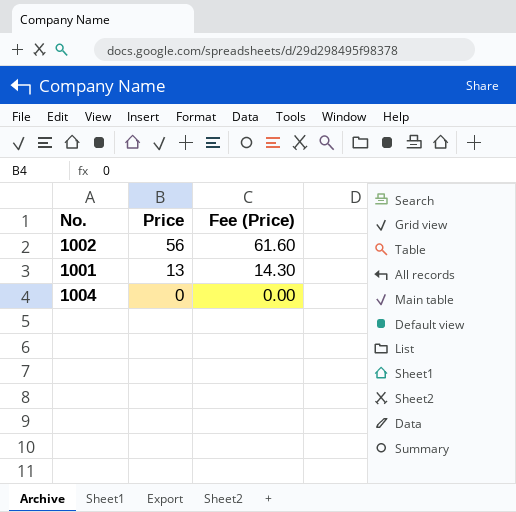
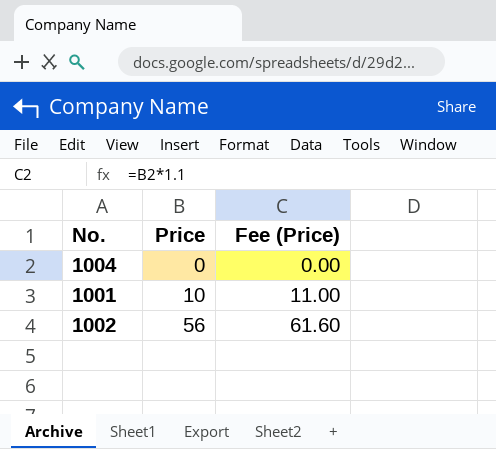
row order: Price descending -> Price ascending
1001 | Price: 13 -> 10
1001 | Fee (Price): 14.30 -> 11.00

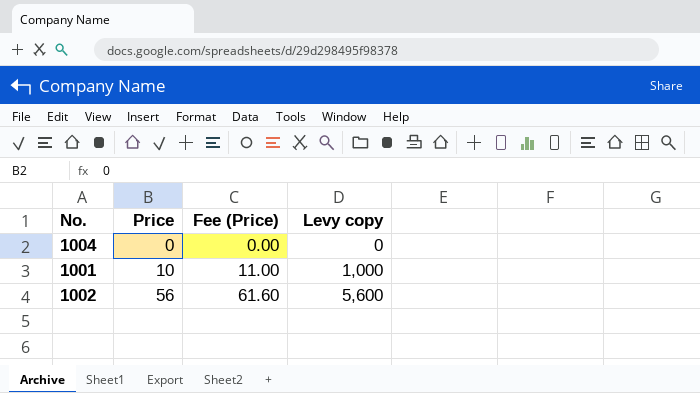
column Levy copy | formula: none -> [Price] * 100

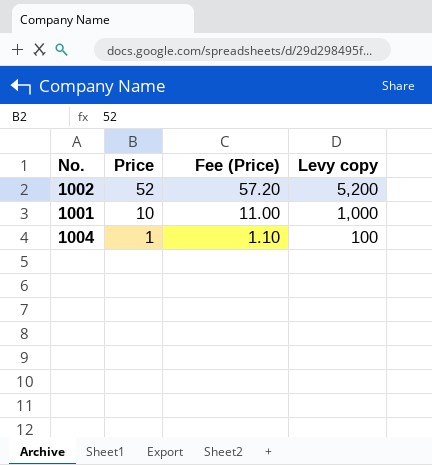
row order: Price ascending -> Price descending
1002 | Price: 56 -> 52
1002 | Fee (Price): 61.60 -> 57.20
1002 | Levy copy: 5,600 -> 5,200
1004 | Price: 0 -> 1
1004 | Fee (Price): 0.00 -> 1.10
1004 | Levy copy: 0 -> 100

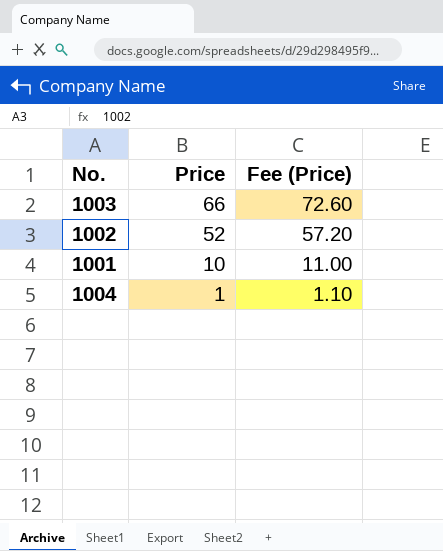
column Levy copy | formula: [Price] * 100 -> none
row 1003: none -> 66 | 72.60

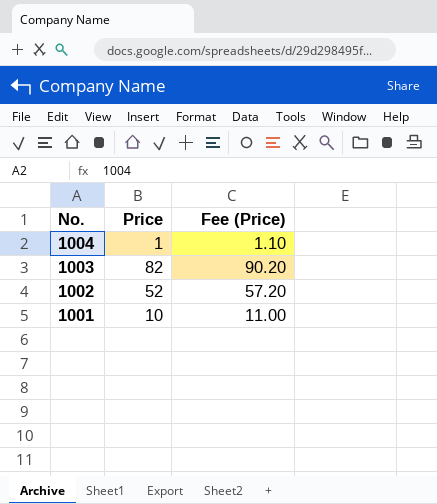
row order: Price descending -> No. descending
1003 | Price: 66 -> 82
1003 | Fee (Price): 72.60 -> 90.20

